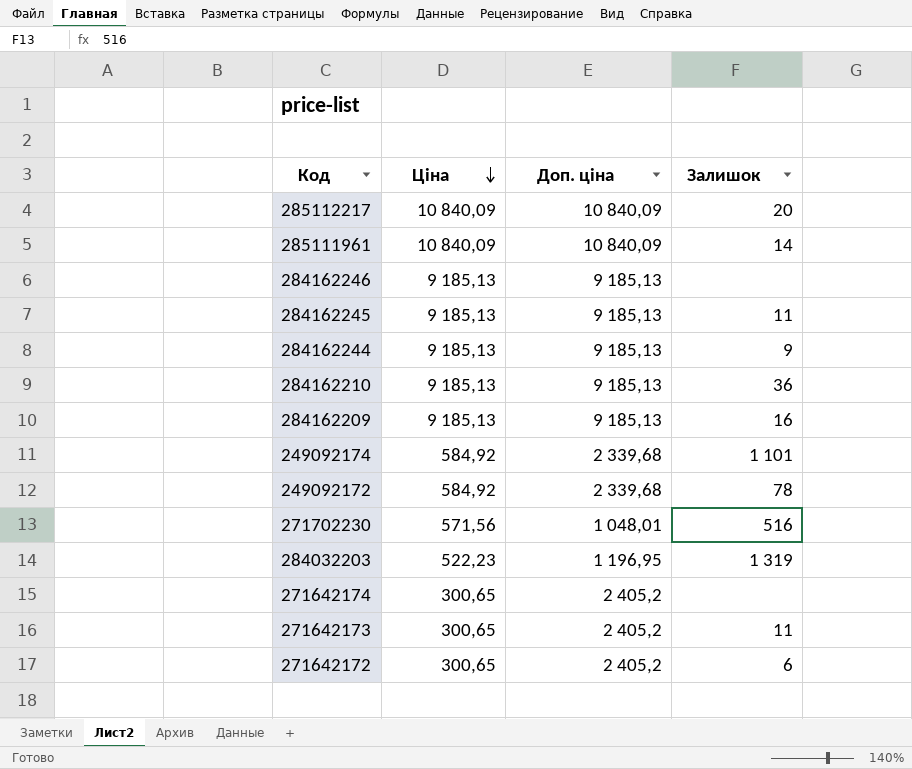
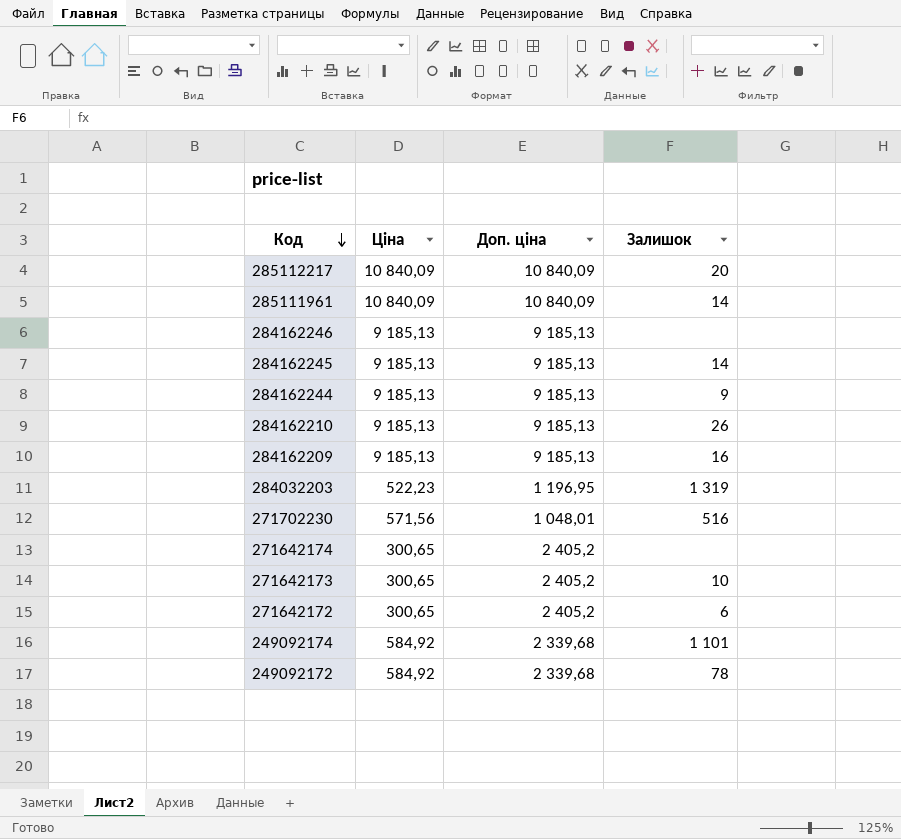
row order: Ціна descending -> Код descending
284162245 | Залишок: 11 -> 14
284162210 | Залишок: 36 -> 26
271642173 | Залишок: 11 -> 10

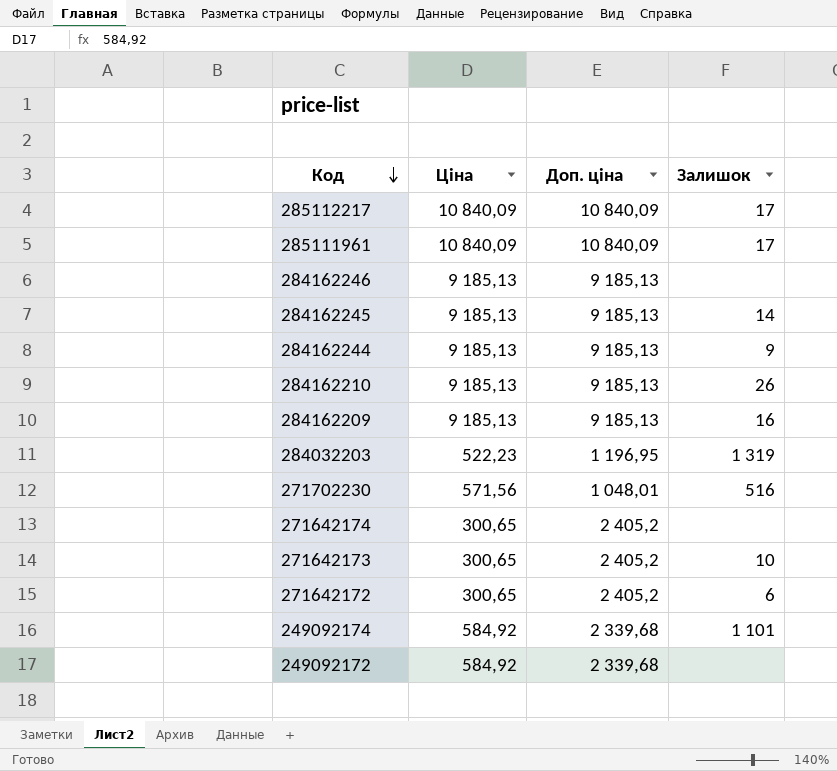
285112217 | Залишок: 20 -> 17
285111961 | Залишок: 14 -> 17
249092172 | Залишок: 78 -> none

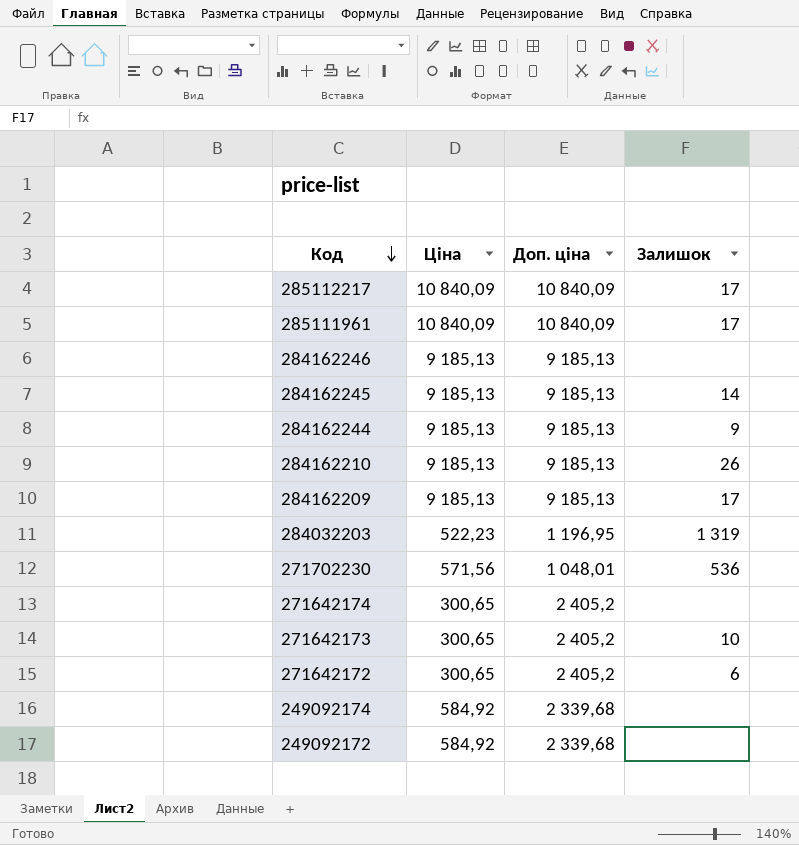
284162209 | Залишок: 16 -> 17
271702230 | Залишок: 516 -> 536
249092174 | Залишок: 1 101 -> none

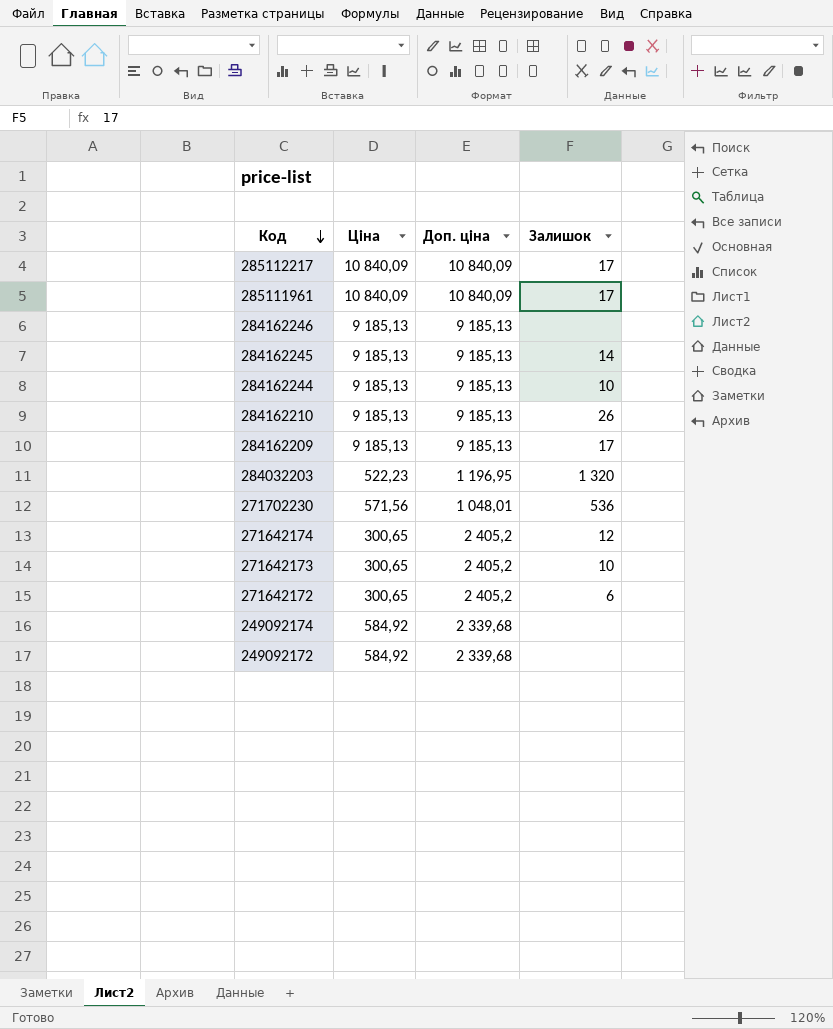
284162244 | Залишок: 9 -> 10
284032203 | Залишок: 1 319 -> 1 320
271642174 | Залишок: none -> 12

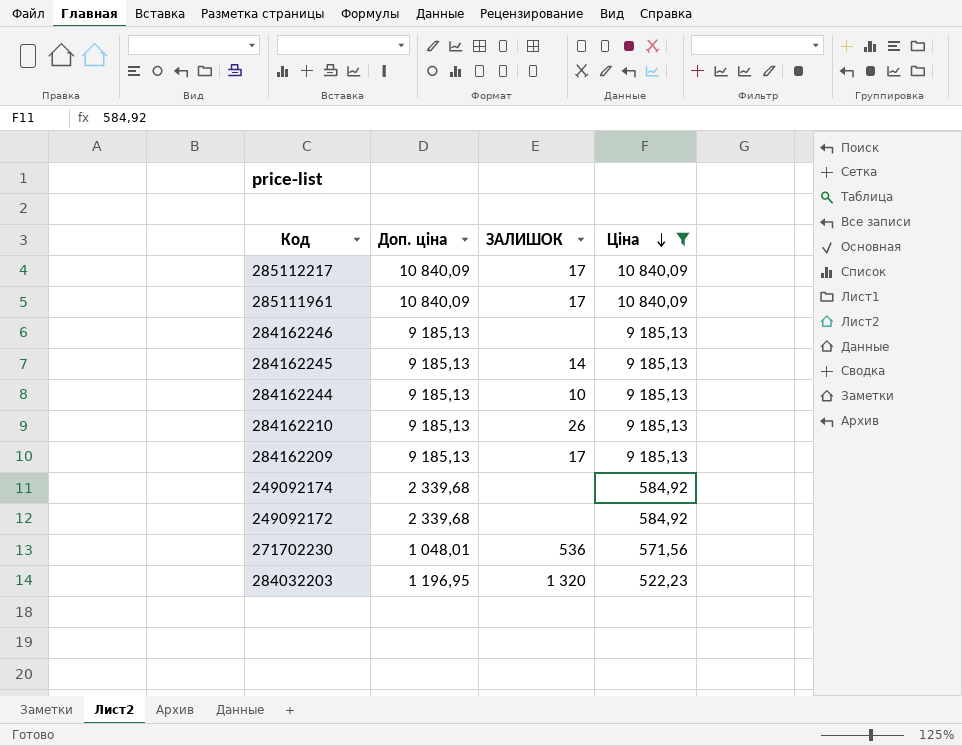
filter: none -> Ціна != 300,65
row order: Код descending -> Ціна descending
column name: Залишок -> ЗАЛИШОК
column Ціна | position: 2 -> 4

